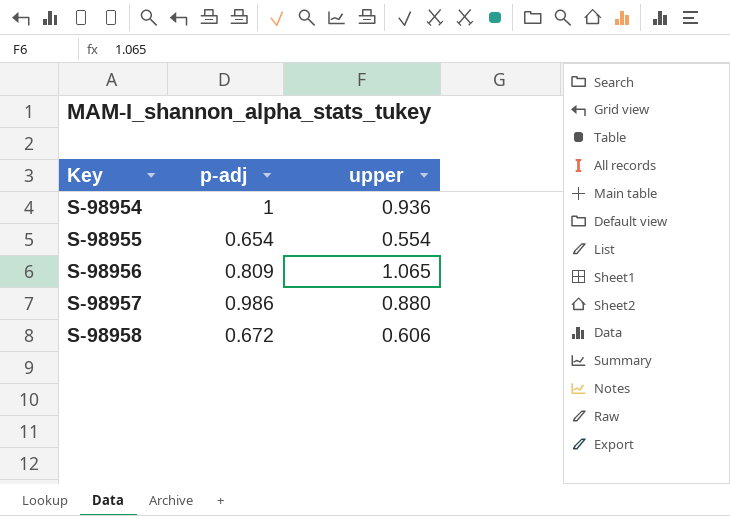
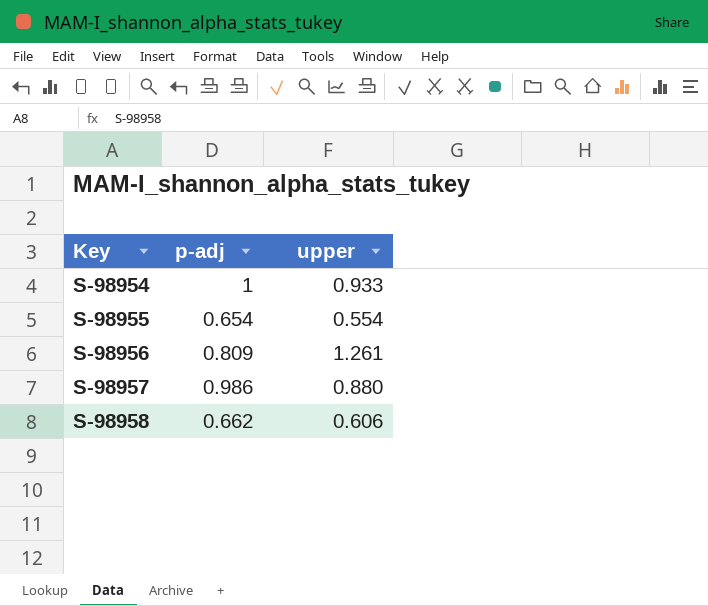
S-98954 | upper: 0.936 -> 0.933
S-98956 | upper: 1.065 -> 1.261
S-98958 | p-adj: 0.672 -> 0.662

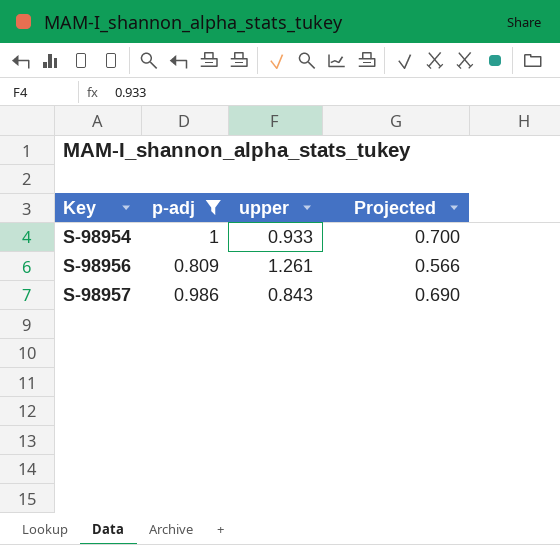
filter: none -> p-adj >= 0.809
column Projected | formula: none -> [p-adj] * 0.7
S-98957 | upper: 0.880 -> 0.843

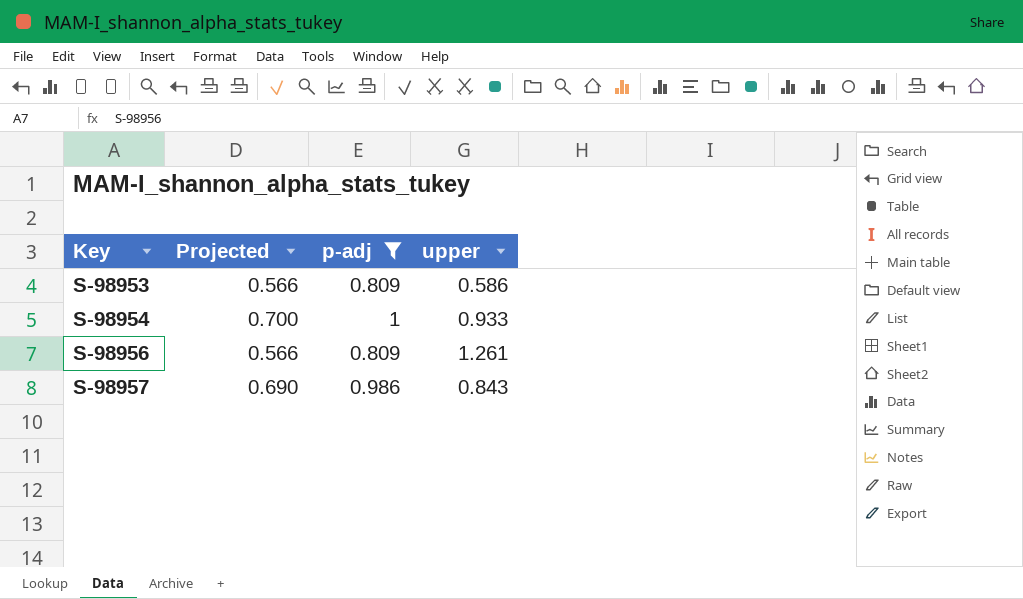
column Projected | position: 4 -> 2
row S-98953: none -> 0.566 | 0.809 | 0.586

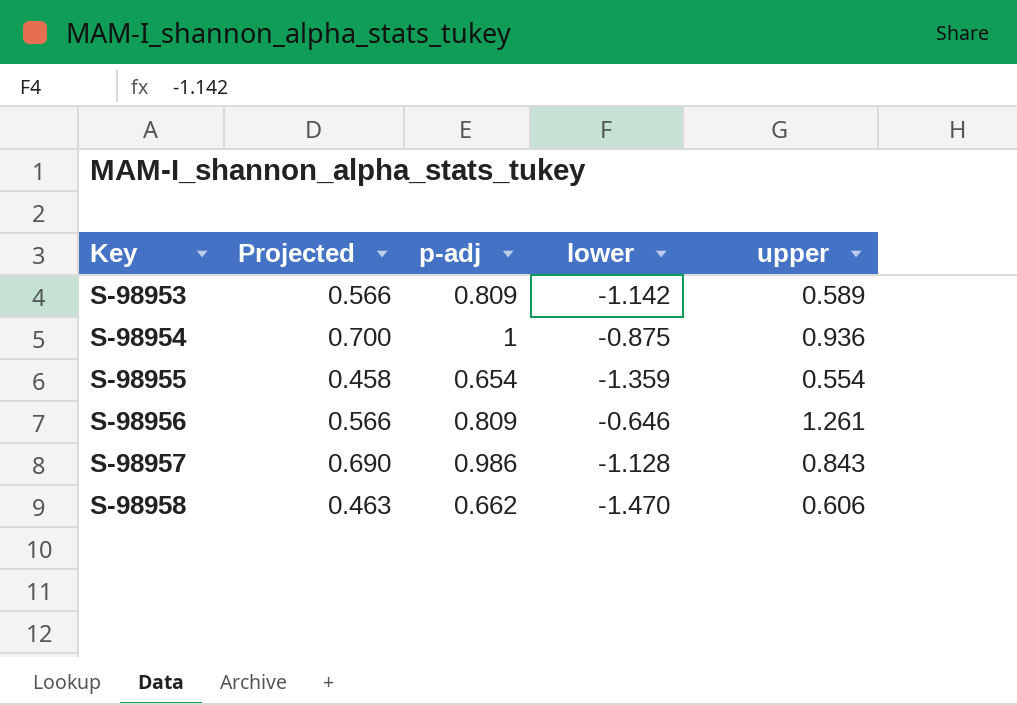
filter: p-adj >= 0.809 -> none
column lower | position: none -> 4
S-98953 | upper: 0.586 -> 0.589
S-98954 | upper: 0.933 -> 0.936

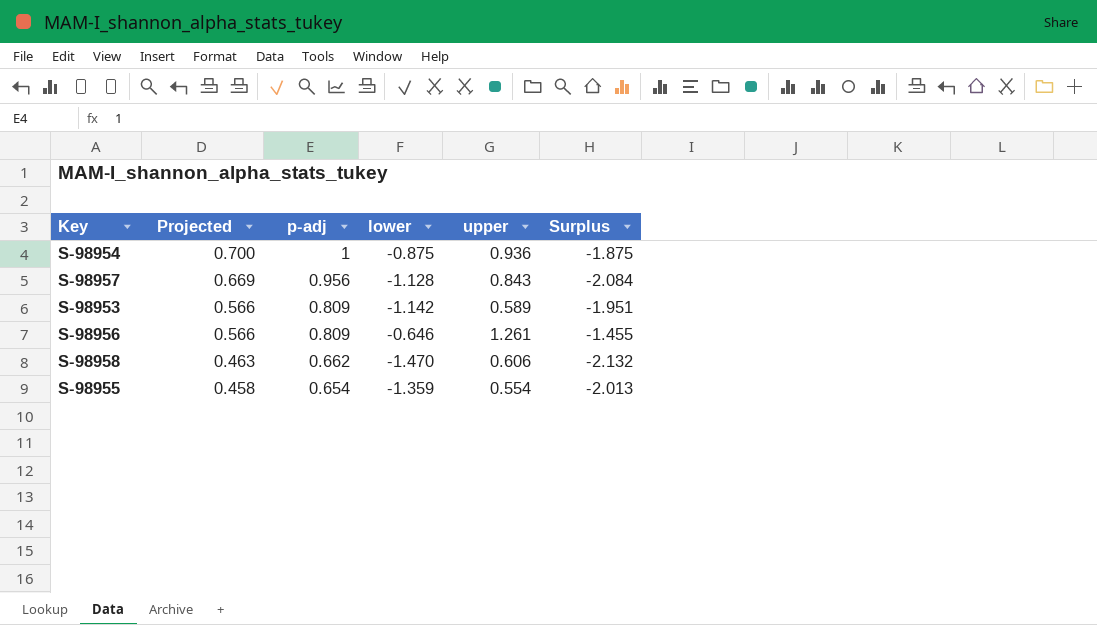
row order: Key ascending -> Projected descending
column Surplus | formula: none -> [lower] - [p-adj]
S-98957 | Projected: 0.690 -> 0.669
S-98957 | p-adj: 0.986 -> 0.956

